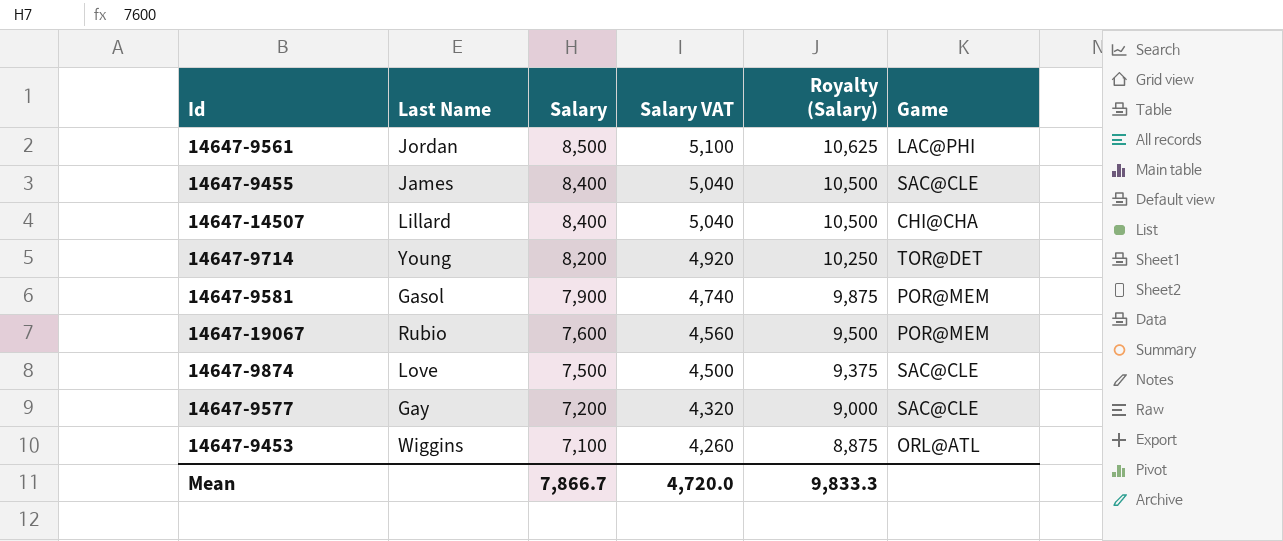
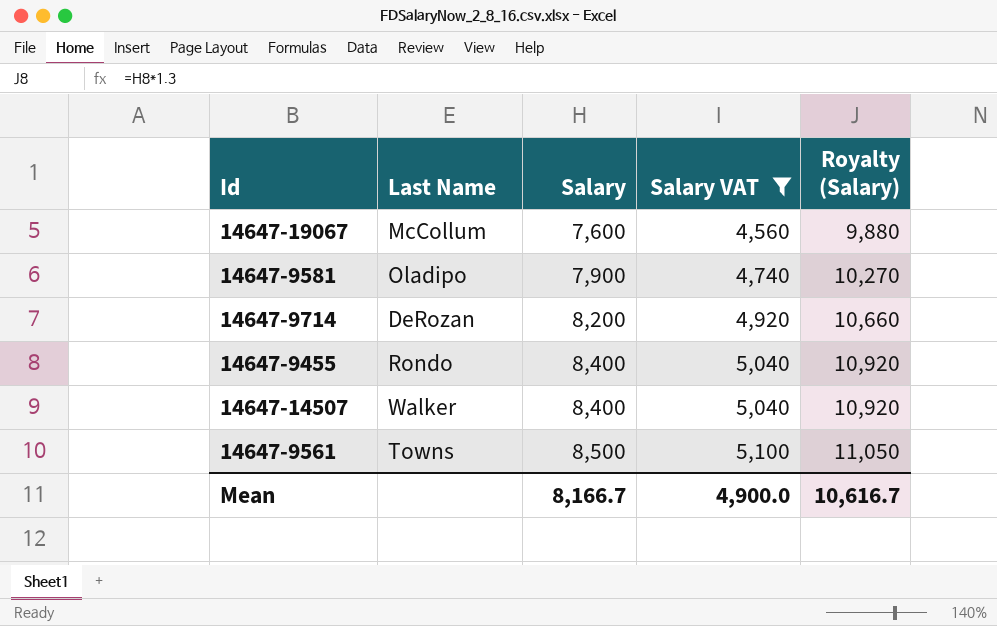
filter: none -> Salary VAT >= 4,560
row order: Salary descending -> Salary ascending
column Game | position: 6 -> none
column Royalty (Salary) | formula: [Salary] * 1.25 -> [Salary] * 1.3
14647-19067 | Last Name: Rubio -> McCollum
14647-9581 | Last Name: Gasol -> Oladipo
14647-9714 | Last Name: Young -> DeRozan
14647-9455 | Last Name: James -> Rondo
14647-14507 | Last Name: Lillard -> Walker
14647-9561 | Last Name: Jordan -> Towns
Mean | Salary: 7,866.7 -> 8,166.7
Mean | Salary VAT: 4,720.0 -> 4,900.0
Mean | Royalty (Salary): 9,833.3 -> 10,616.7

